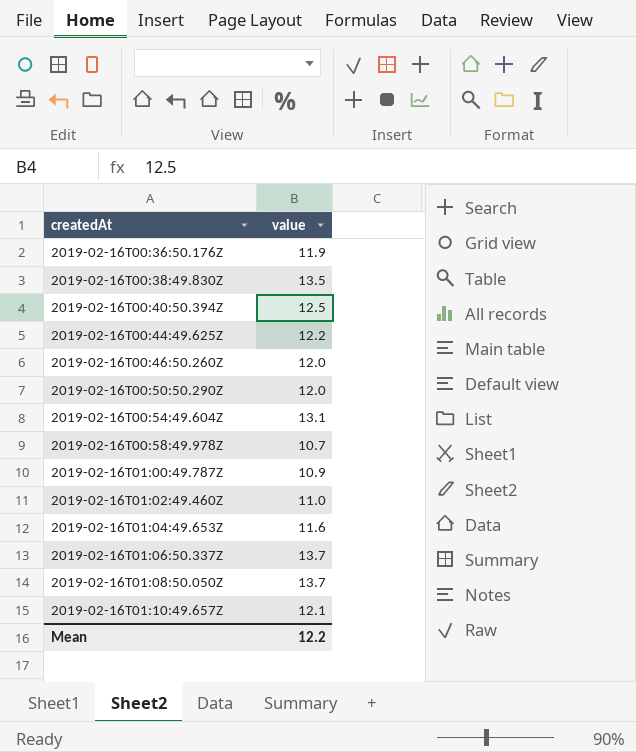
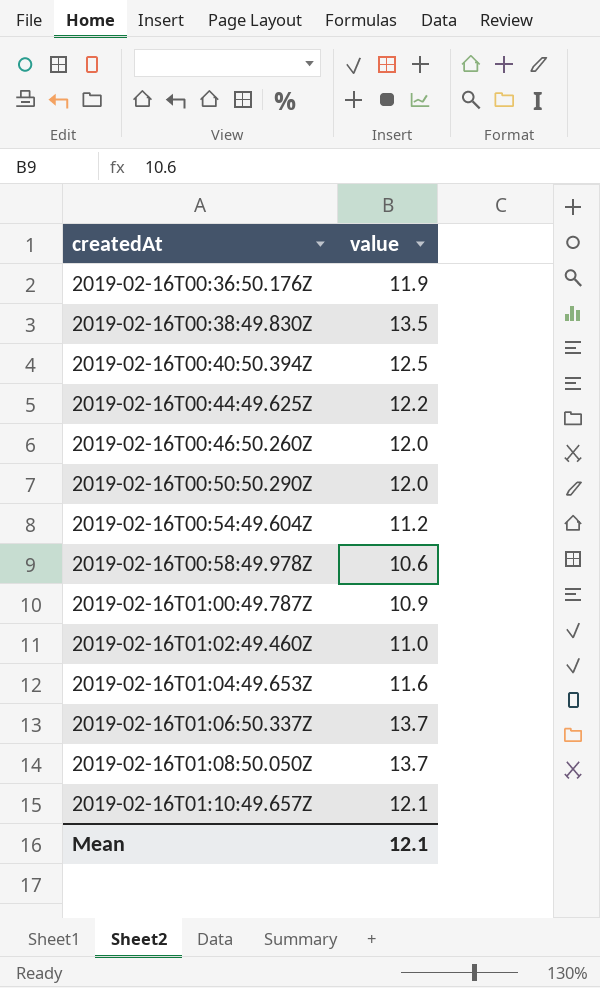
2019-02-16T00:54:49.604Z | value: 13.1 -> 11.2
2019-02-16T00:58:49.978Z | value: 10.7 -> 10.6
Mean | value: 12.2 -> 12.1

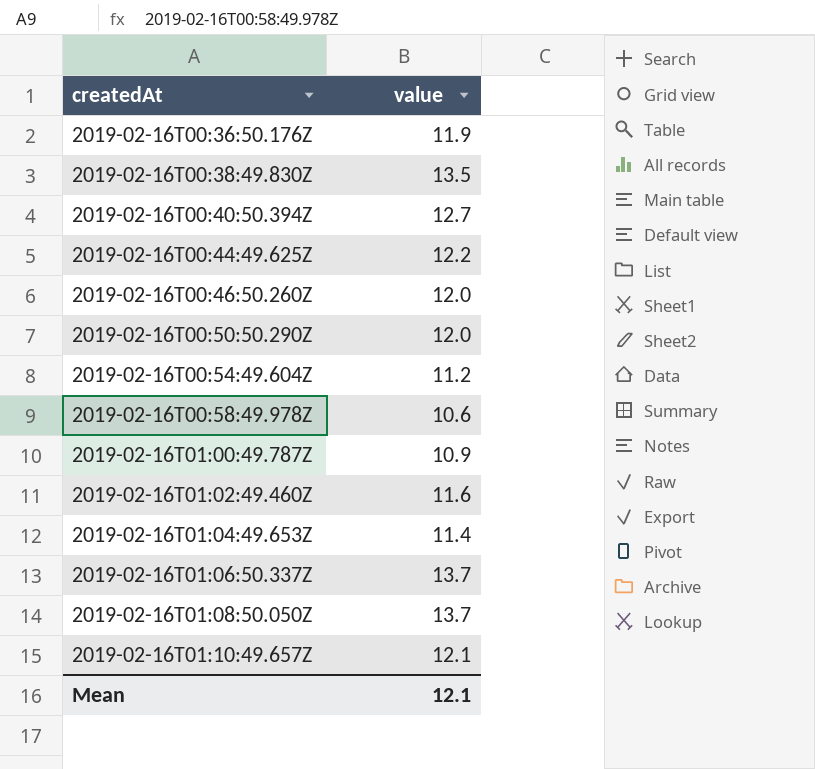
2019-02-16T00:40:50.394Z | value: 12.5 -> 12.7
2019-02-16T01:02:49.460Z | value: 11.0 -> 11.6
2019-02-16T01:04:49.653Z | value: 11.6 -> 11.4

